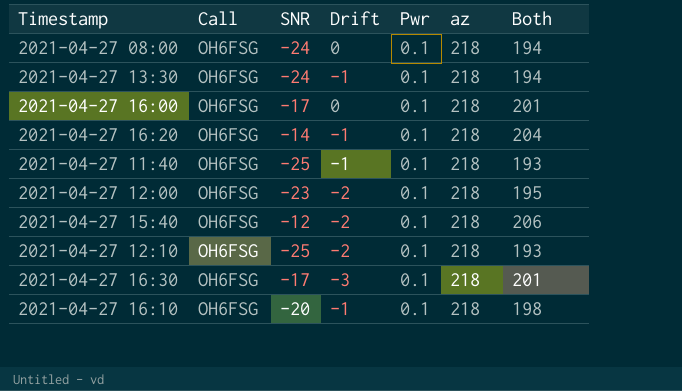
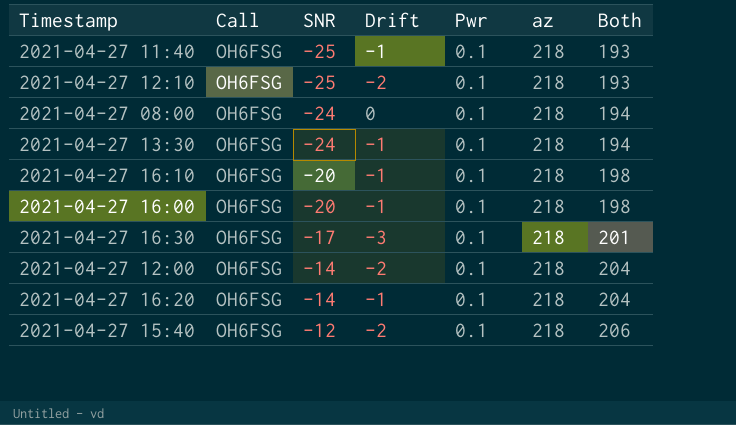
row order: none -> SNR ascending
2021-04-27 16:00 | SNR: -17 -> -20
2021-04-27 16:00 | Drift: 0 -> -1
2021-04-27 16:00 | Both: 201 -> 198
2021-04-27 12:00 | SNR: -23 -> -14
2021-04-27 12:00 | Both: 195 -> 204

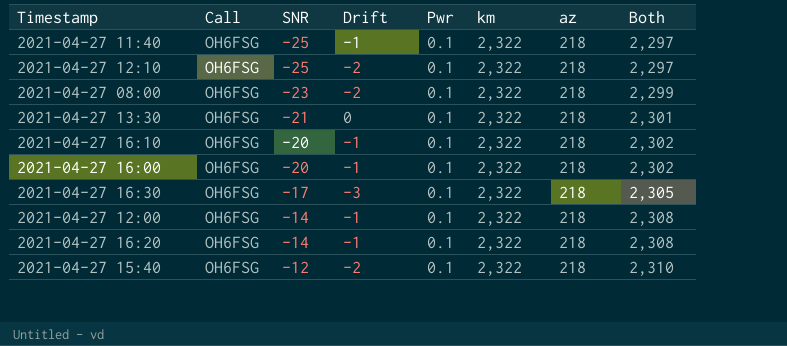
column km | position: none -> 6
column Both | formula: [SNR] + [az] -> [SNR] + [km]
2021-04-27 08:00 | SNR: -24 -> -23
2021-04-27 08:00 | Drift: 0 -> -2
2021-04-27 13:30 | SNR: -24 -> -21
2021-04-27 13:30 | Drift: -1 -> 0
2021-04-27 12:00 | Drift: -2 -> -1

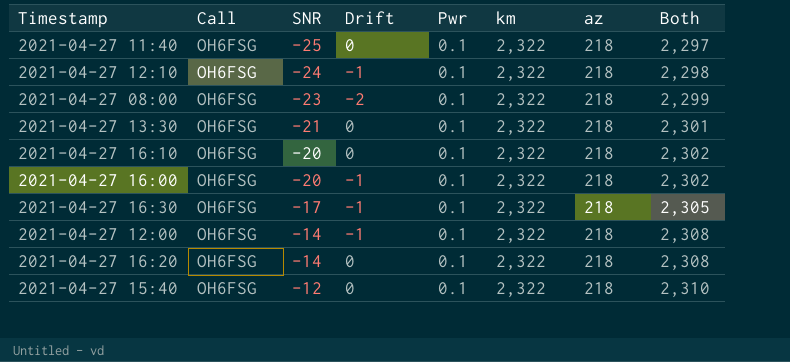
2021-04-27 11:40 | Drift: -1 -> 0
2021-04-27 12:10 | SNR: -25 -> -24
2021-04-27 12:10 | Drift: -2 -> -1
2021-04-27 12:10 | Both: 2,297 -> 2,298
2021-04-27 16:10 | Drift: -1 -> 0
2021-04-27 16:30 | Drift: -3 -> -1
2021-04-27 16:20 | Drift: -1 -> 0
2021-04-27 15:40 | Drift: -2 -> 0

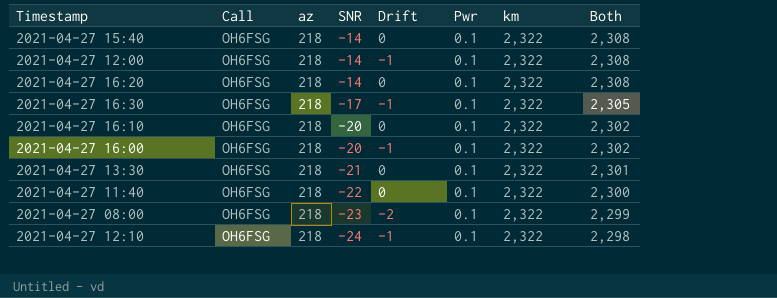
row order: SNR ascending -> SNR descending
column az | position: 7 -> 3
2021-04-27 15:40 | SNR: -12 -> -14
2021-04-27 15:40 | Both: 2,310 -> 2,308
2021-04-27 11:40 | SNR: -25 -> -22
2021-04-27 11:40 | Both: 2,297 -> 2,300

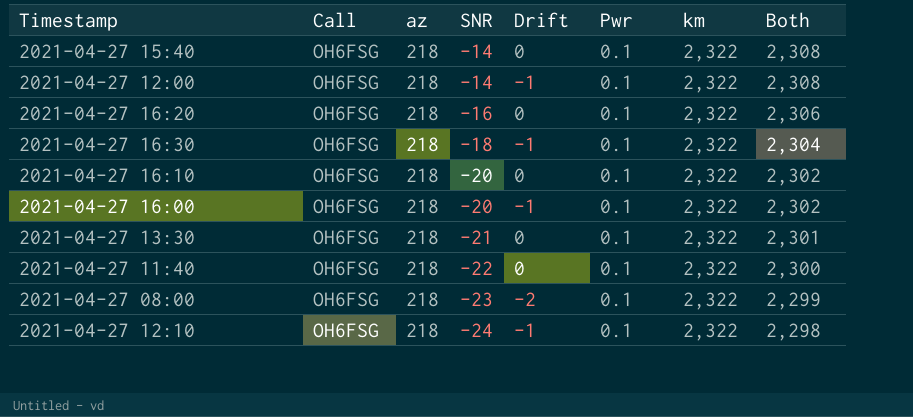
2021-04-27 16:20 | SNR: -14 -> -16
2021-04-27 16:20 | Both: 2,308 -> 2,306
2021-04-27 16:30 | SNR: -17 -> -18
2021-04-27 16:30 | Both: 2,305 -> 2,304

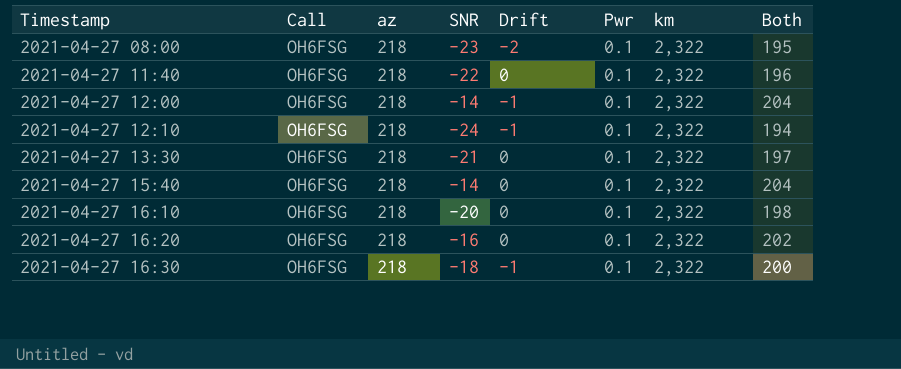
row order: SNR descending -> Timestamp ascending
column Both | formula: [SNR] + [km] -> [az] + [SNR]
row 2021-04-27 16:00: OH6FSG | 218 | -20 | -1 | 0.1 | 2,322 | 2,302 -> none

